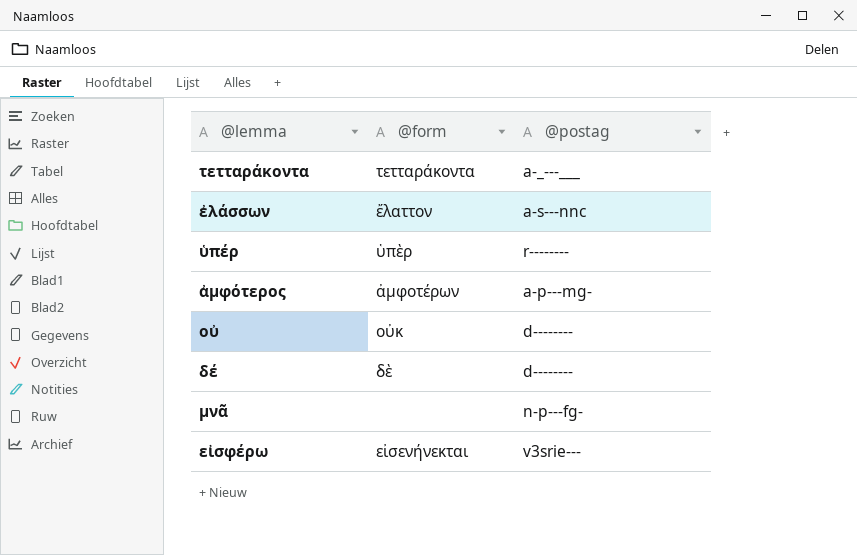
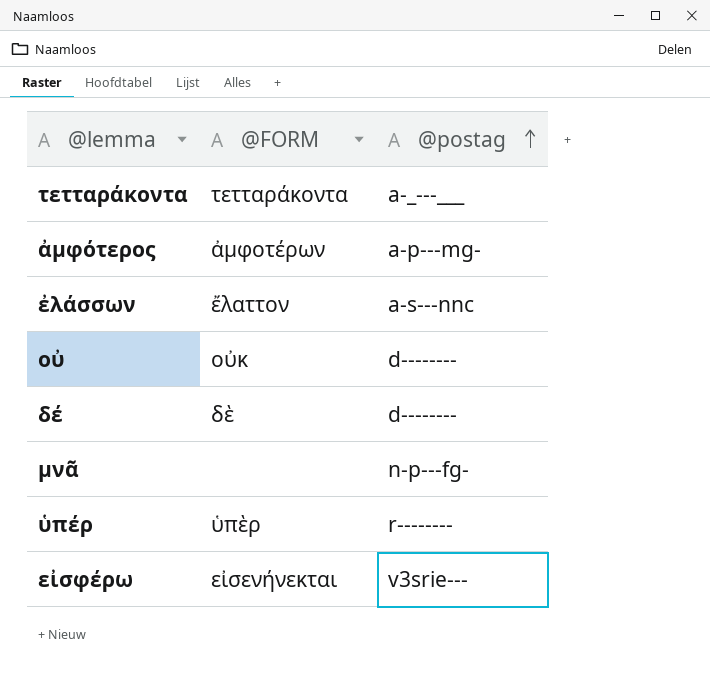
row order: none -> @postag ascending
column name: @form -> @FORM

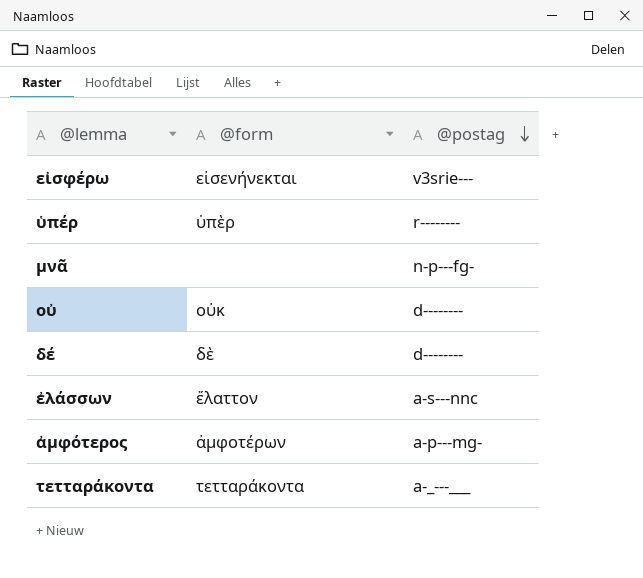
row order: @postag ascending -> @postag descending
column name: @FORM -> @form

